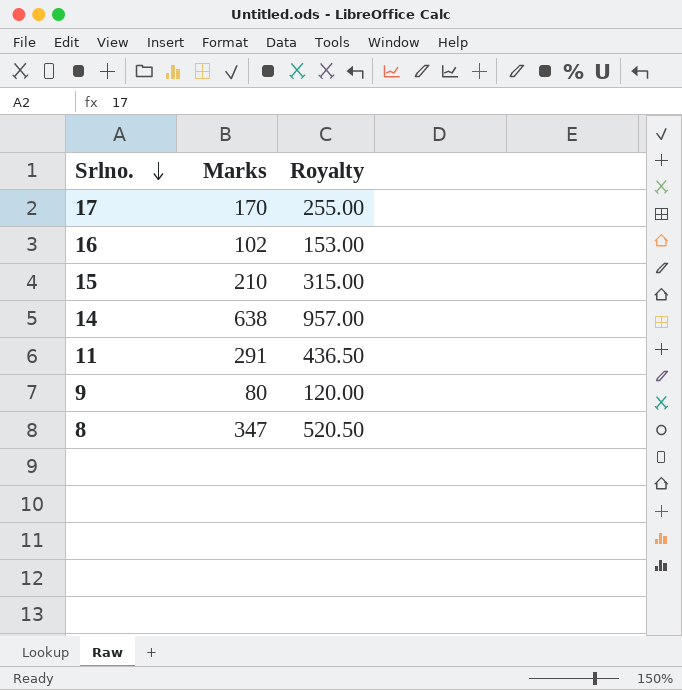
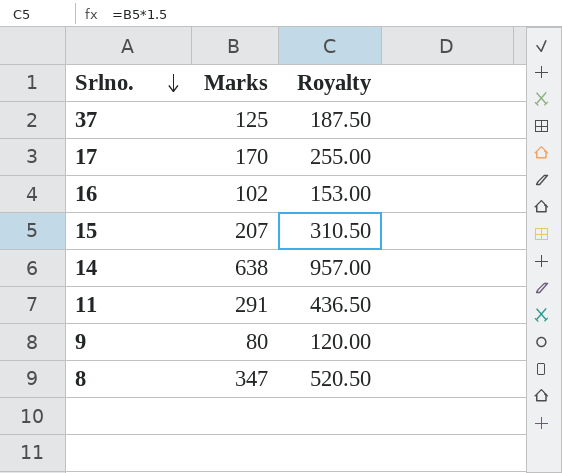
row 37: none -> 125 | 187.50
15 | Marks: 210 -> 207
15 | Royalty: 315.00 -> 310.50

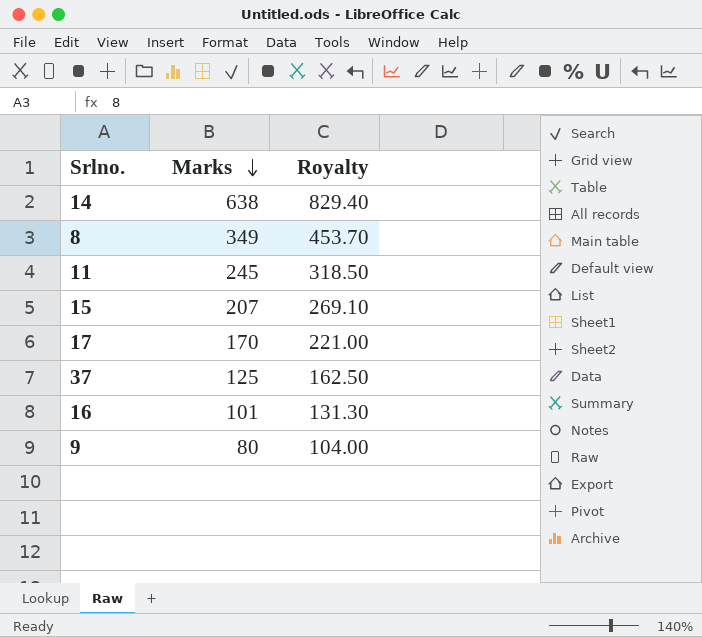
row order: Srlno. descending -> Marks descending
column Royalty | formula: [Marks] * 1.5 -> [Marks] * 1.3
8 | Marks: 347 -> 349
11 | Marks: 291 -> 245
16 | Marks: 102 -> 101

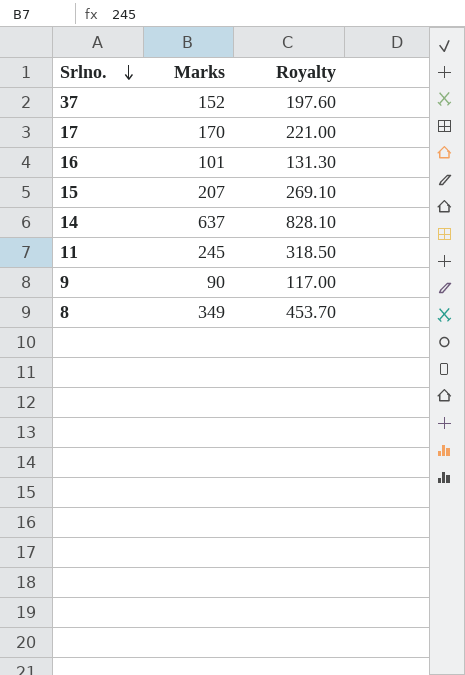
row order: Marks descending -> Srlno. descending
37 | Marks: 125 -> 152
37 | Royalty: 162.50 -> 197.60
14 | Marks: 638 -> 637
14 | Royalty: 829.40 -> 828.10
9 | Marks: 80 -> 90
9 | Royalty: 104.00 -> 117.00

